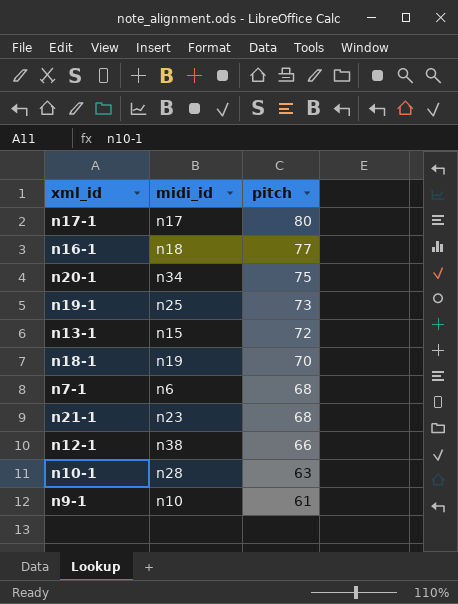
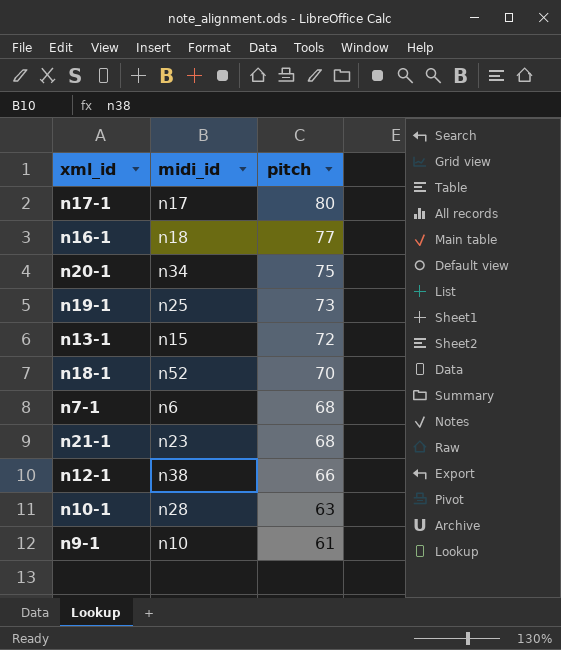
n18-1 | midi_id: n19 -> n52

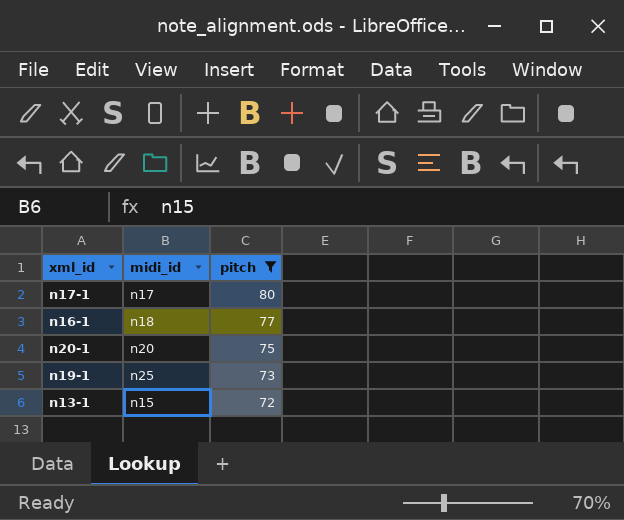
filter: none -> pitch >= 72
n20-1 | midi_id: n34 -> n20

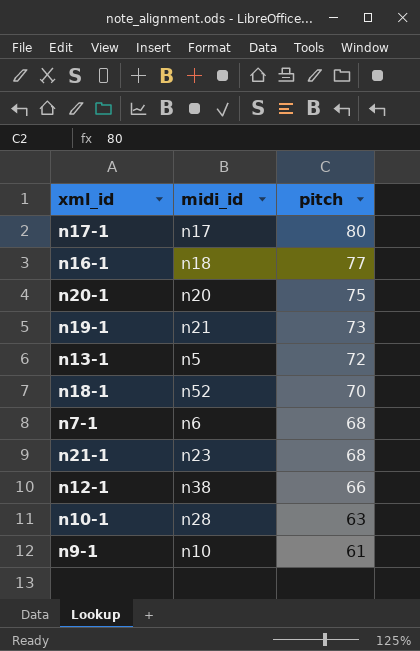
filter: pitch >= 72 -> none
n19-1 | midi_id: n25 -> n21
n13-1 | midi_id: n15 -> n5

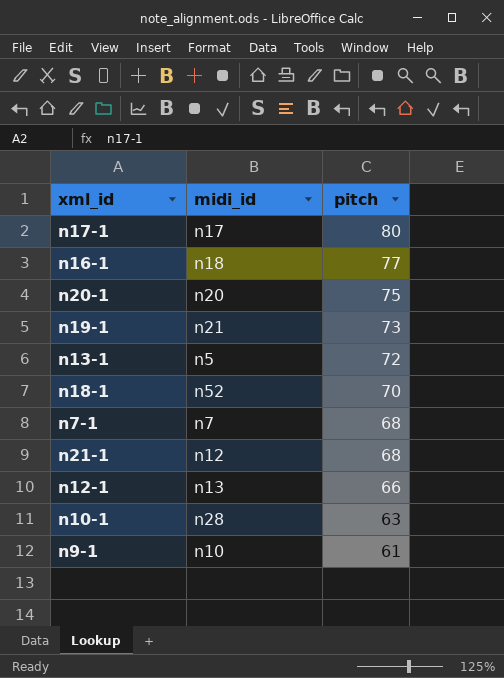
n7-1 | midi_id: n6 -> n7
n21-1 | midi_id: n23 -> n12
n12-1 | midi_id: n38 -> n13

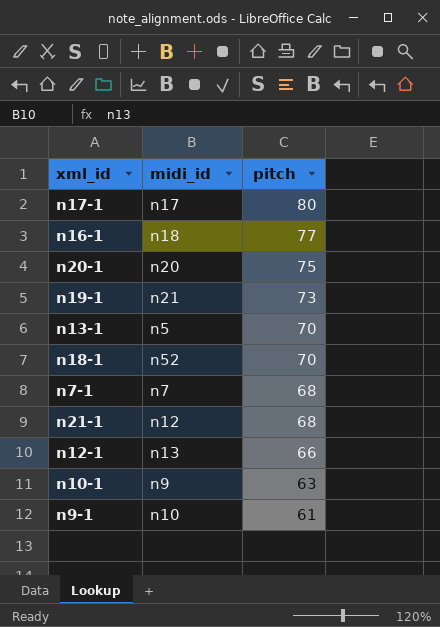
n13-1 | pitch: 72 -> 70
n10-1 | midi_id: n28 -> n9

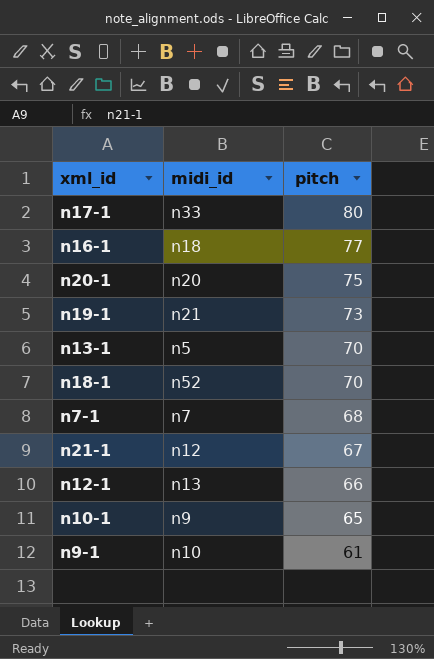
n17-1 | midi_id: n17 -> n33
n21-1 | pitch: 68 -> 67
n10-1 | pitch: 63 -> 65

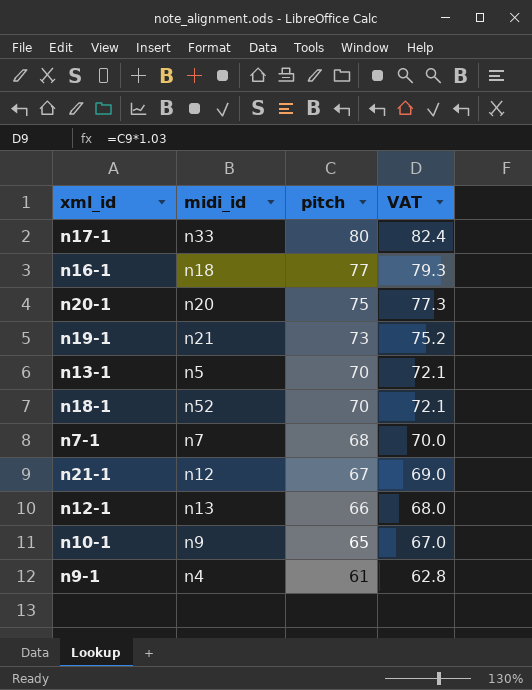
column VAT | formula: none -> [pitch] * 1.03
n9-1 | midi_id: n10 -> n4

